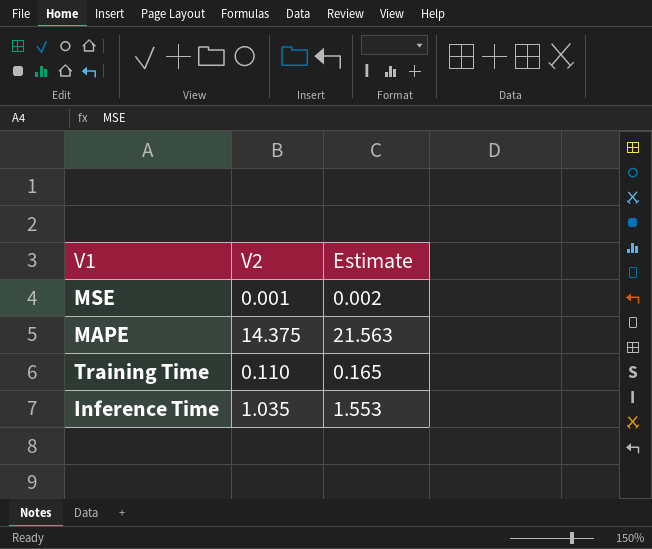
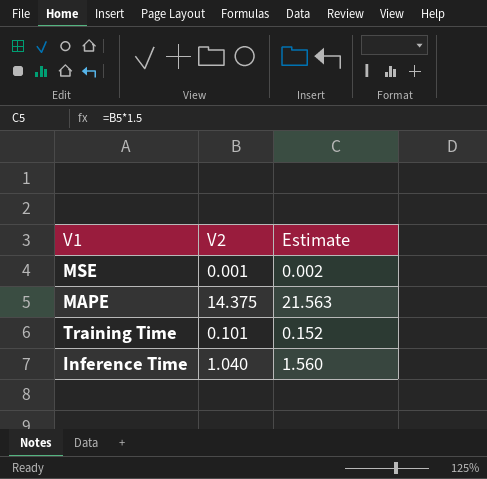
Training Time | V2: 0.110 -> 0.101
Training Time | Estimate: 0.165 -> 0.152
Inference Time | V2: 1.035 -> 1.040
Inference Time | Estimate: 1.553 -> 1.560

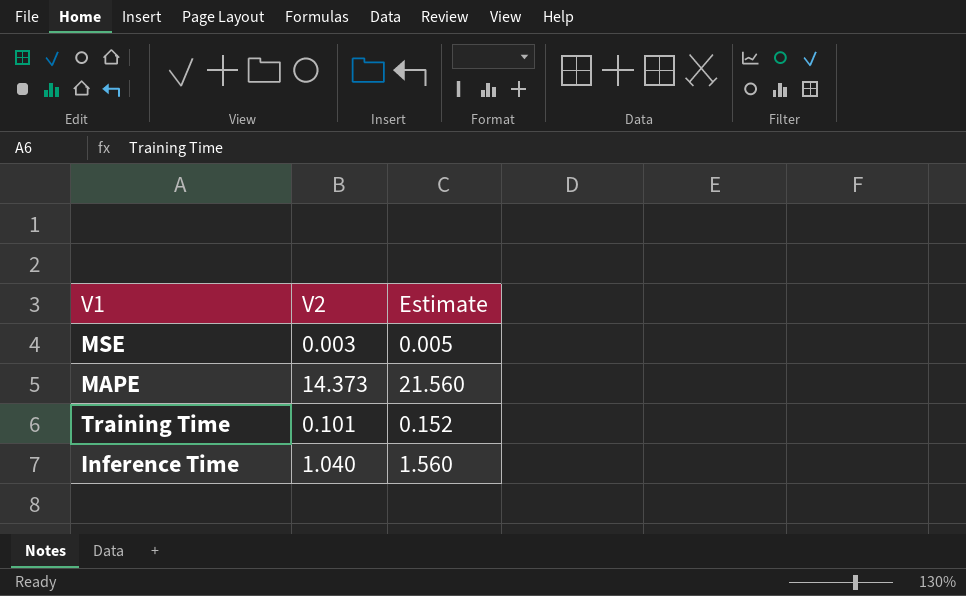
MSE | V2: 0.001 -> 0.003
MSE | Estimate: 0.002 -> 0.005
MAPE | V2: 14.375 -> 14.373
MAPE | Estimate: 21.563 -> 21.560

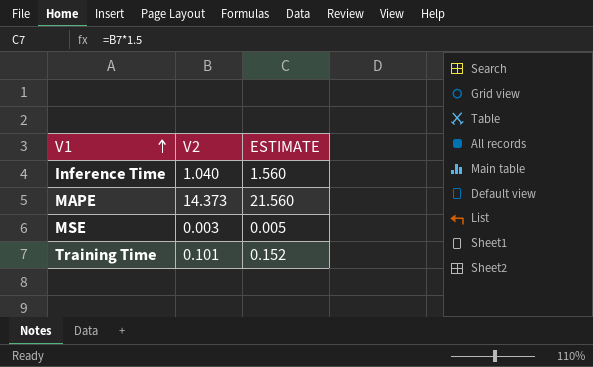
row order: none -> V1 ascending
column name: Estimate -> ESTIMATE

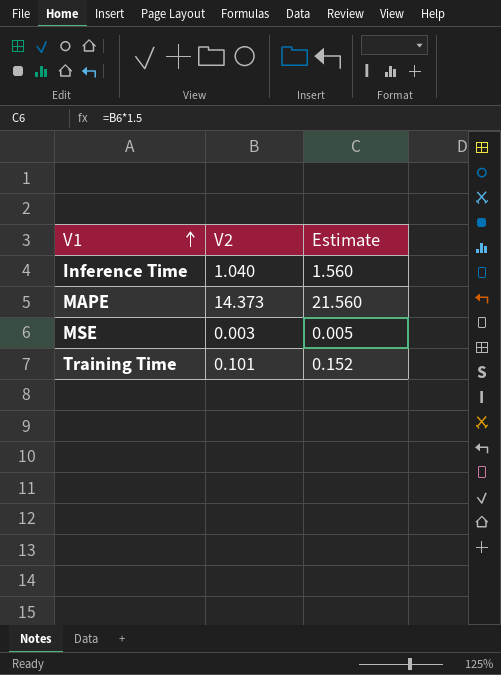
column name: ESTIMATE -> Estimate

